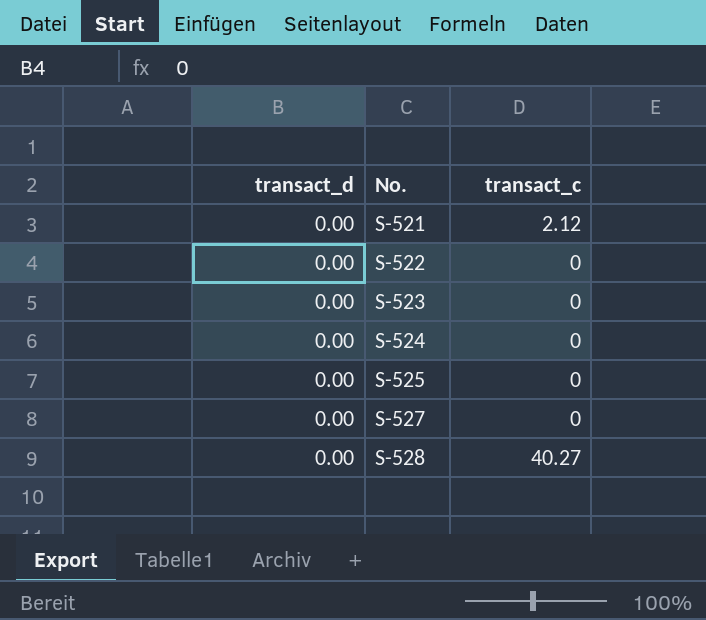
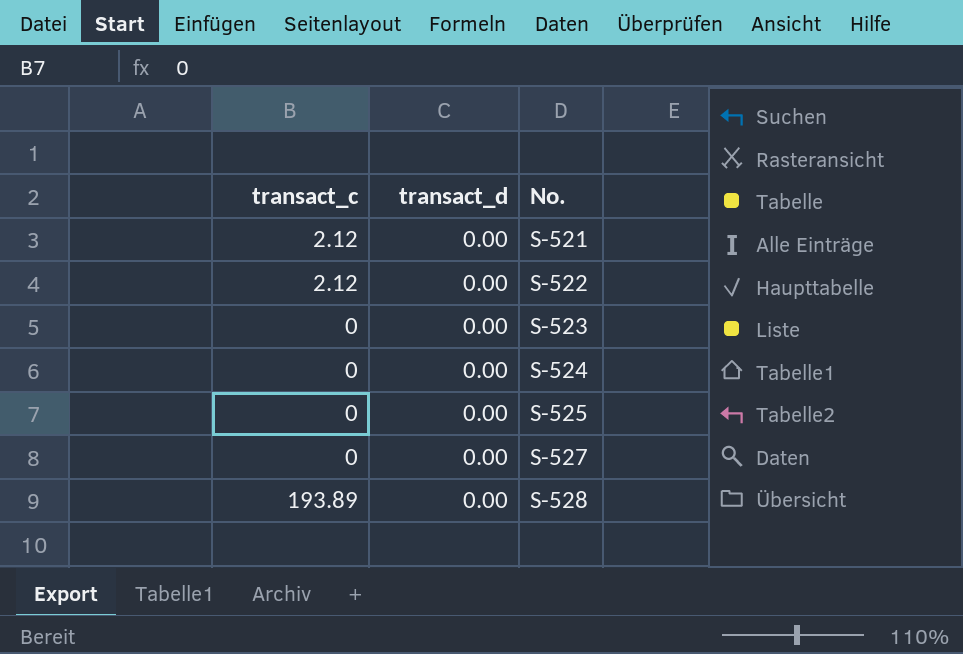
column transact_c | position: 3 -> 1
S-522 | transact_c: 0 -> 2.12
S-528 | transact_c: 40.27 -> 193.89

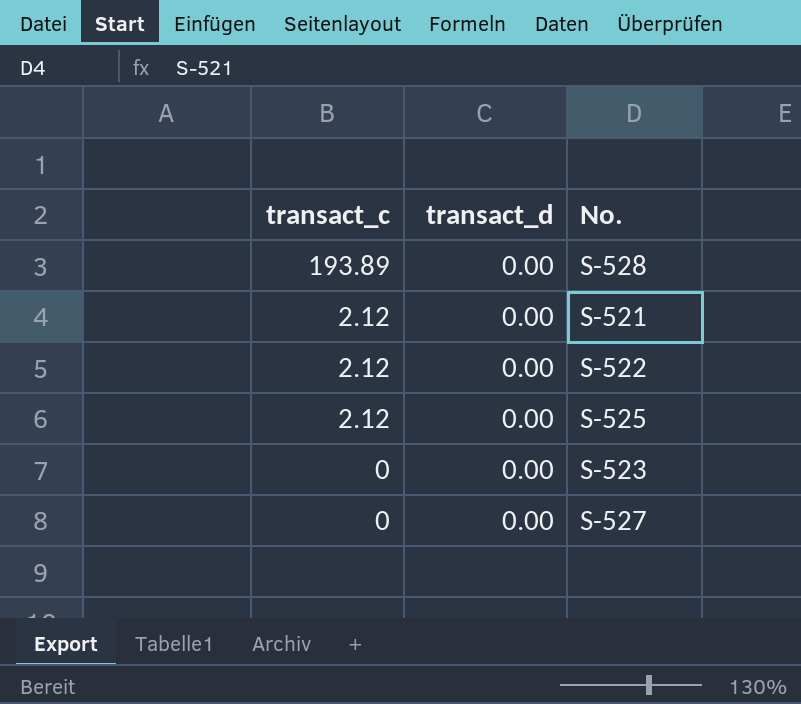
row order: No. ascending -> transact_c descending
row S-524: 0 | 0.00 -> none
S-525 | transact_c: 0 -> 2.12

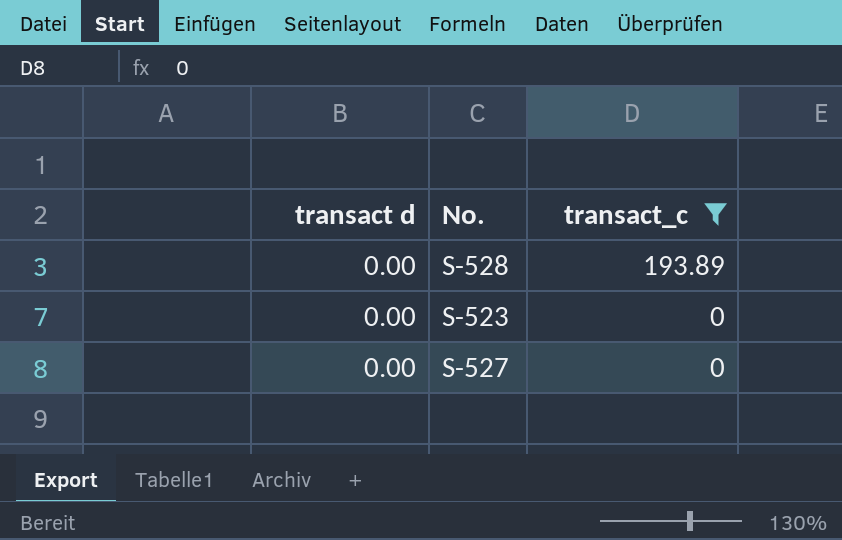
filter: none -> transact_c != 2.12
column name: transact_d -> transact d
column transact_c | position: 1 -> 3

